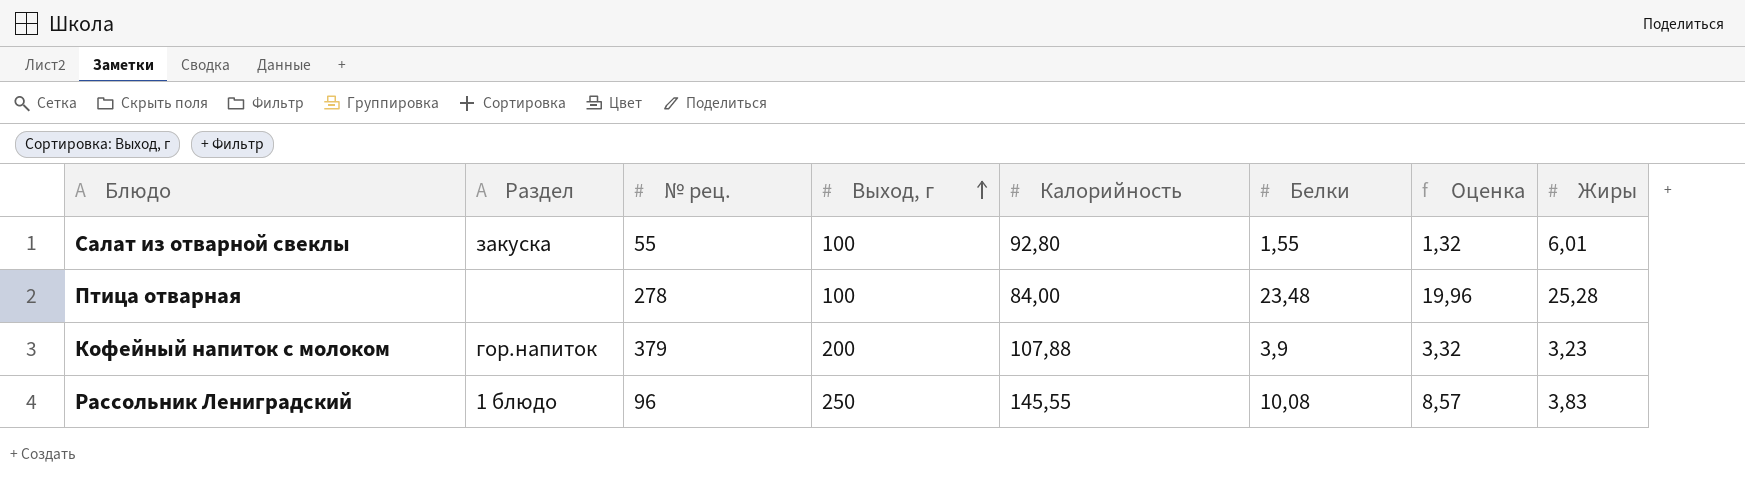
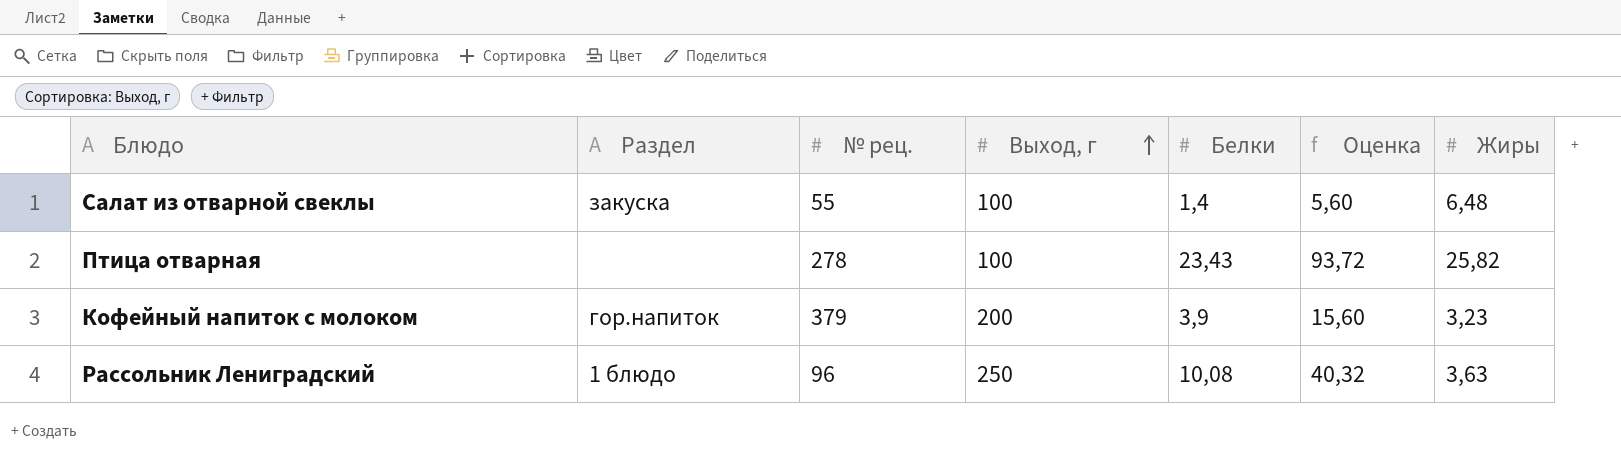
column Калорийность | position: 5 -> none
column Оценка | formula: [Белки] * 0,85 -> [Белки] * 4
Салат из отварной свеклы | Белки: 1,55 -> 1,4
Салат из отварной свеклы | Жиры: 6,01 -> 6,48
Птица отварная | Белки: 23,48 -> 23,43
Птица отварная | Жиры: 25,28 -> 25,82
Рассольник Лениградский | Жиры: 3,83 -> 3,63

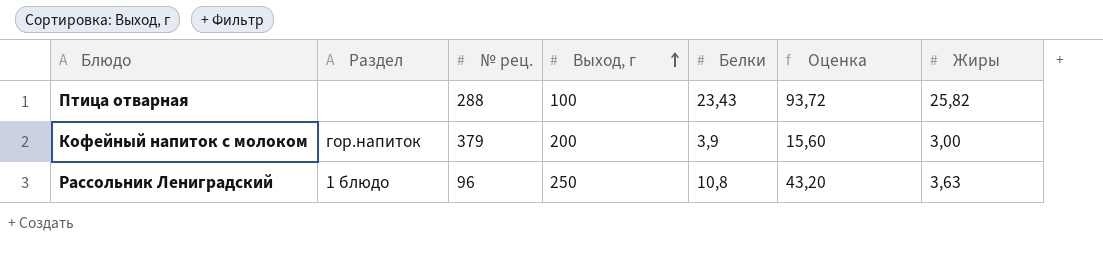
row Салат из отварной свеклы: закуска | 55 | 100 | 1,4 | 5,60 | 6,48 -> none
Птица отварная | № рец.: 278 -> 288
Кофейный напиток с молоком | Жиры: 3,23 -> 3,00
Рассольник Лениградский | Белки: 10,08 -> 10,8
Рассольник Лениградский | Оценка: 40,32 -> 43,20

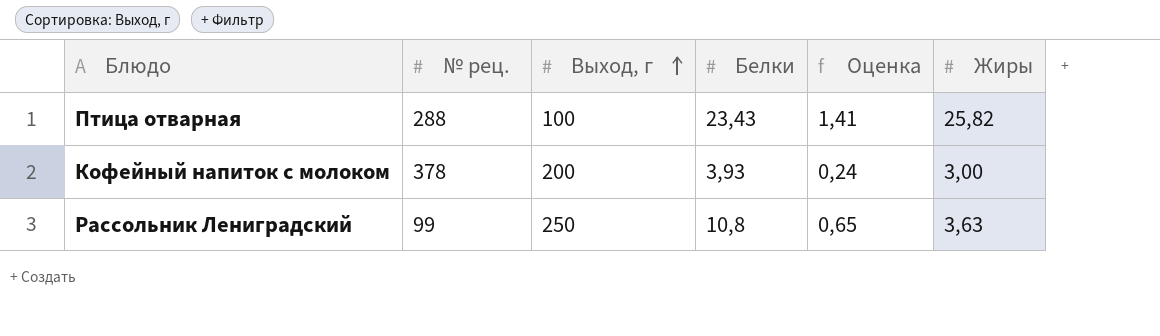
column Раздел | position: 2 -> none
column Оценка | formula: [Белки] * 4 -> [Белки] * 0,06
Кофейный напиток с молоком | № рец.: 379 -> 378
Кофейный напиток с молоком | Белки: 3,9 -> 3,93
Рассольник Лениградский | № рец.: 96 -> 99

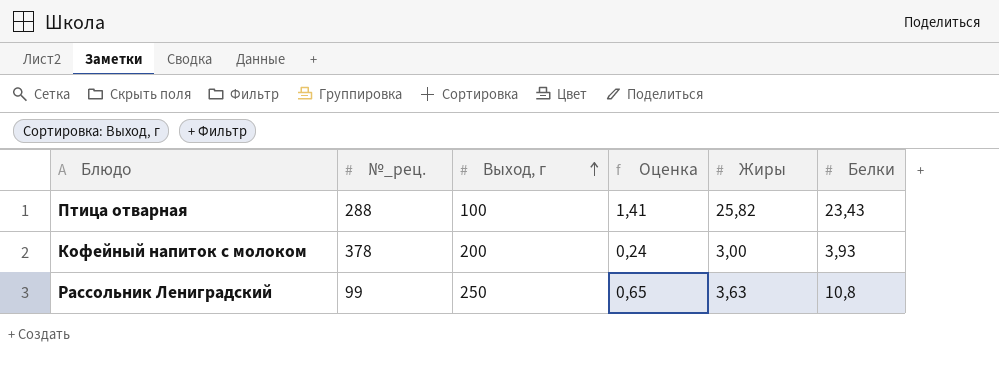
column name: № рец. -> №_рец.
column Белки | position: 4 -> 6

